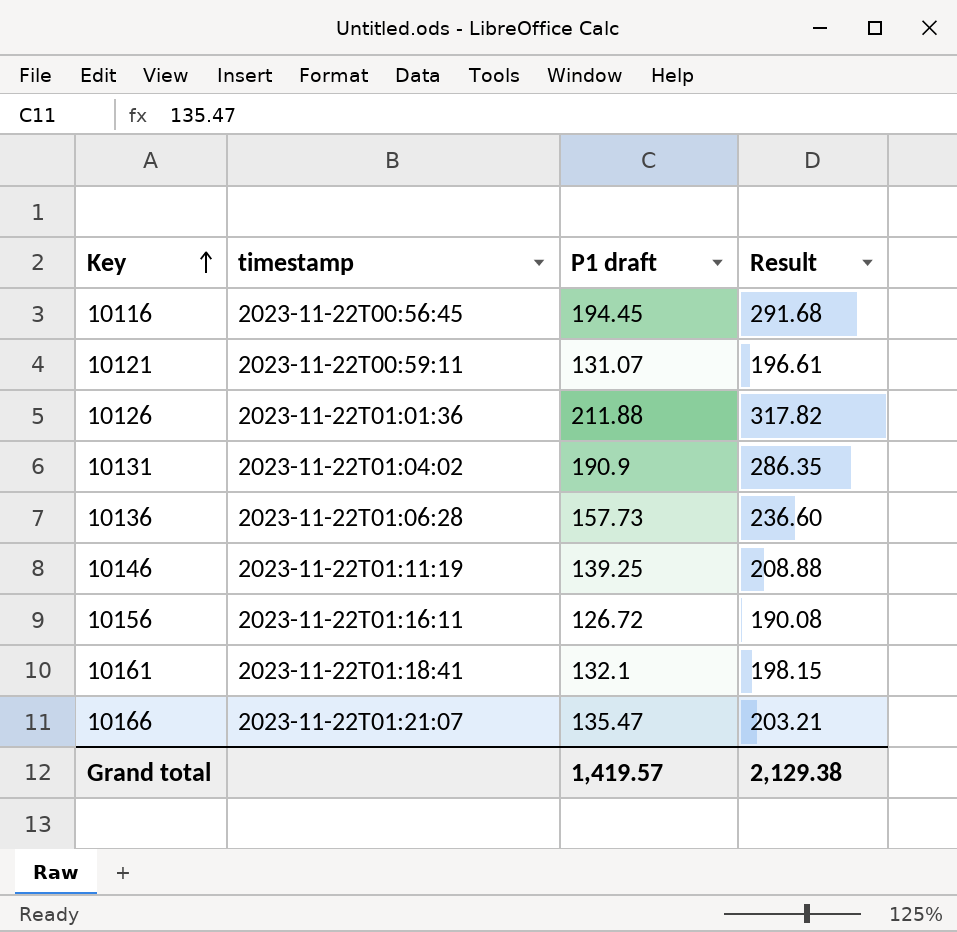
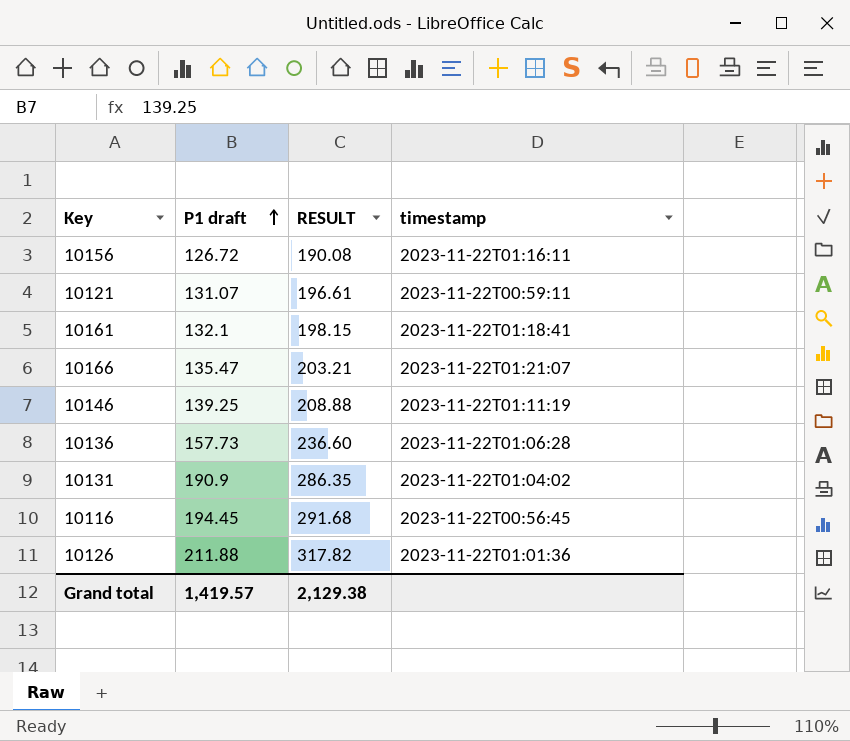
row order: Key ascending -> P1 draft ascending
column name: Result -> RESULT
column timestamp | position: 2 -> 4

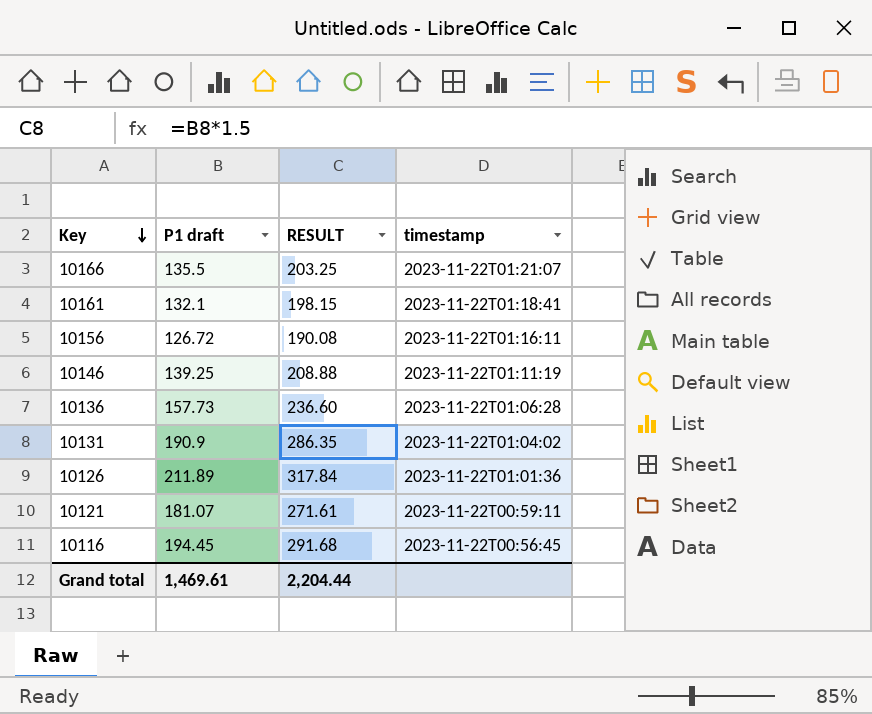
row order: P1 draft ascending -> Key descending
10166 | P1 draft: 135.47 -> 135.5
10166 | RESULT: 203.21 -> 203.25
10126 | P1 draft: 211.88 -> 211.89
10126 | RESULT: 317.82 -> 317.84
10121 | P1 draft: 131.07 -> 181.07
10121 | RESULT: 196.61 -> 271.61
Grand total | P1 draft: 1,419.57 -> 1,469.61
Grand total | RESULT: 2,129.38 -> 2,204.44

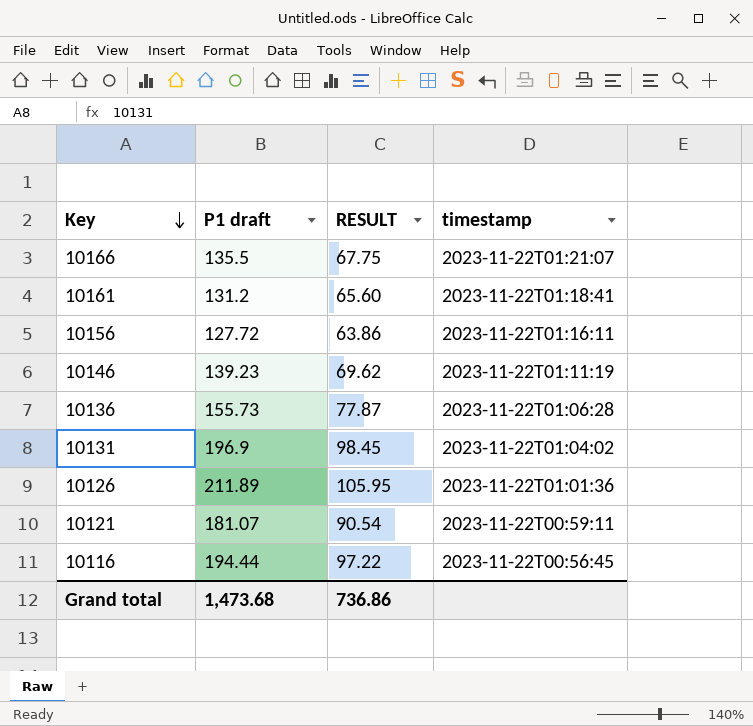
column RESULT | formula: [P1 draft] * 1.5 -> [P1 draft] * 0.5
10161 | P1 draft: 132.1 -> 131.2
10156 | P1 draft: 126.72 -> 127.72
10146 | P1 draft: 139.25 -> 139.23
10136 | P1 draft: 157.73 -> 155.73
10131 | P1 draft: 190.9 -> 196.9
10116 | P1 draft: 194.45 -> 194.44
Grand total | P1 draft: 1,469.61 -> 1,473.68
Grand total | RESULT: 2,204.44 -> 736.86

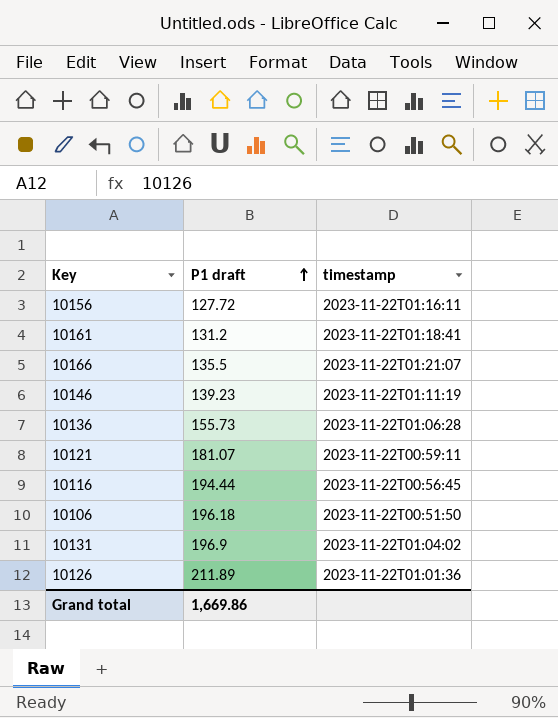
row order: Key descending -> P1 draft ascending
column RESULT | formula: [P1 draft] * 0.5 -> none
row 10106: none -> 196.18 | 2023-11-22T00:51:50
Grand total | P1 draft: 1,473.68 -> 1,669.86

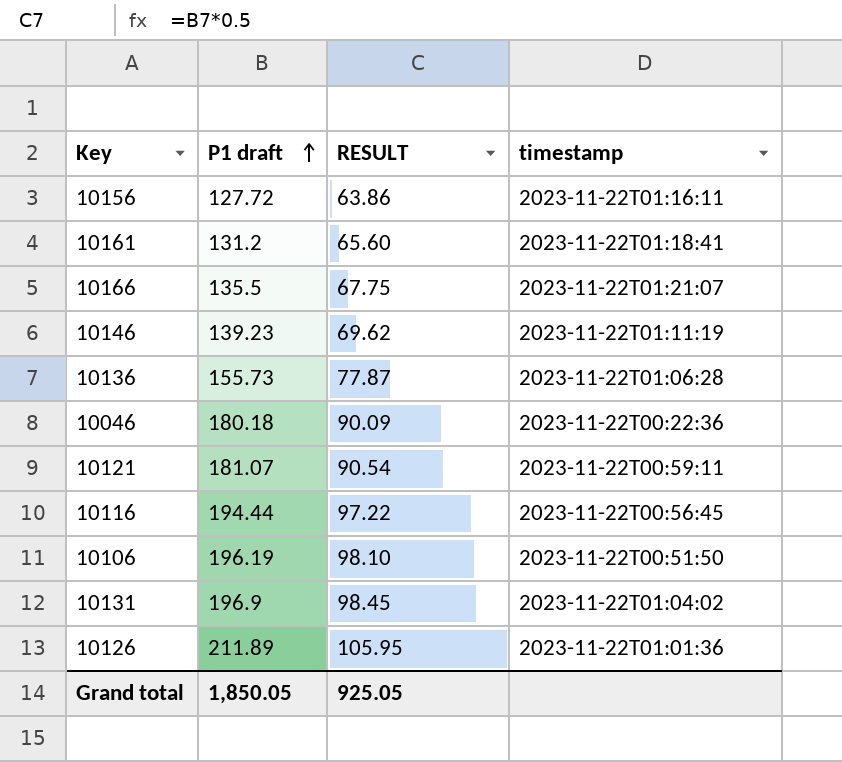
column RESULT | formula: none -> [P1 draft] * 0.5
row 10046: none -> 180.18 | 90.09 | 2023-11-22T00:22:36
10106 | P1 draft: 196.18 -> 196.19
Grand total | P1 draft: 1,669.86 -> 1,850.05

